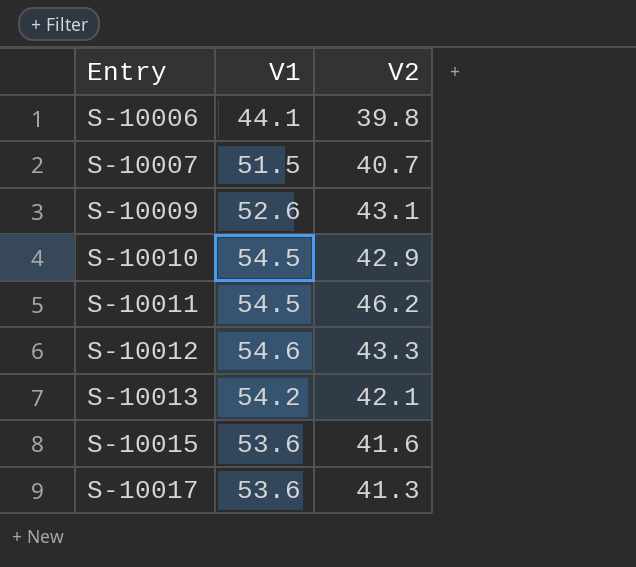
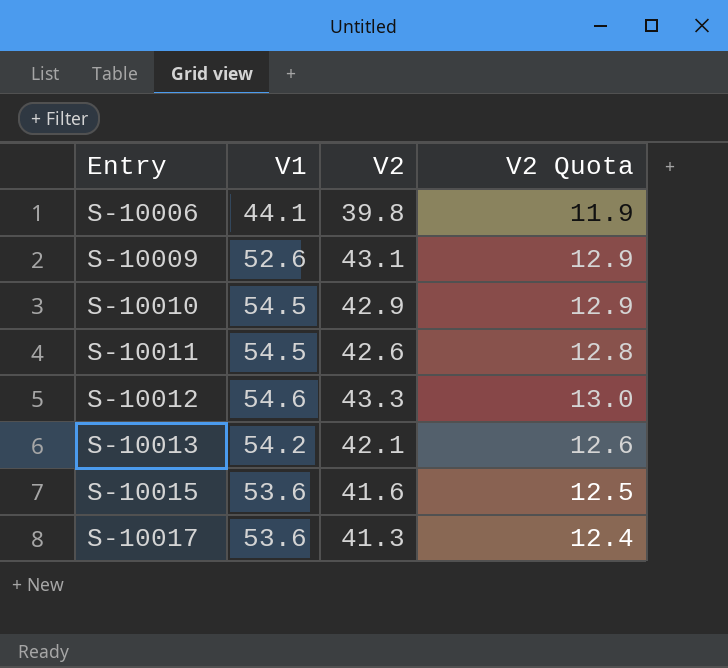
column V2 Quota | formula: none -> [V2] * 0.3
row S-10007: 51.5 | 40.7 -> none
S-10011 | V2: 46.2 -> 42.6

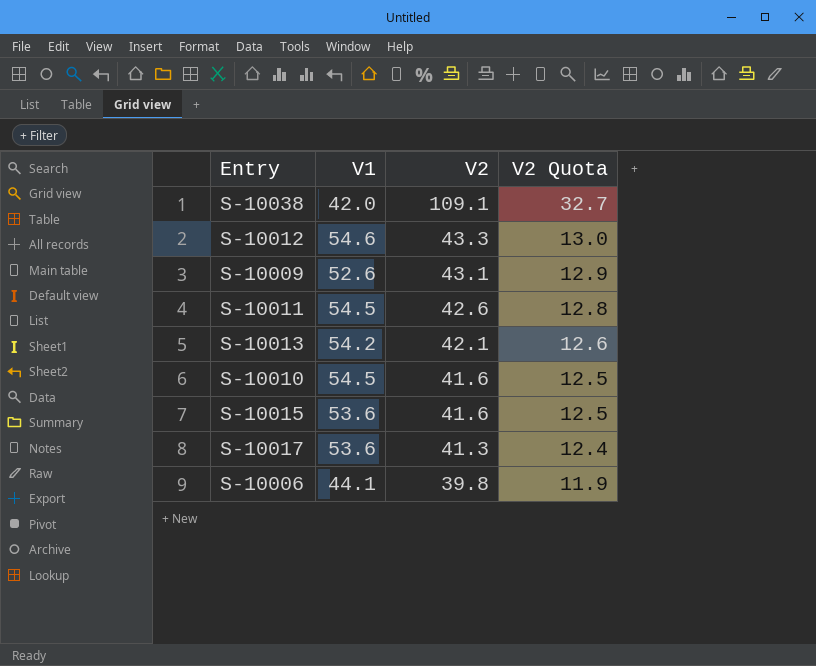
row order: Entry ascending -> V2 descending
row S-10038: none -> 42.0 | 109.1 | 32.7
S-10010 | V2: 42.9 -> 41.6
S-10010 | V2 Quota: 12.9 -> 12.5

